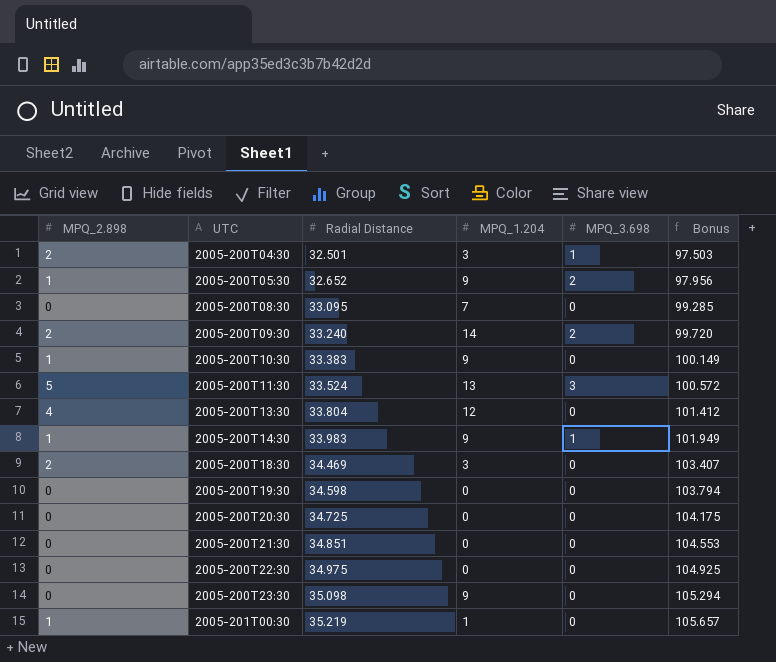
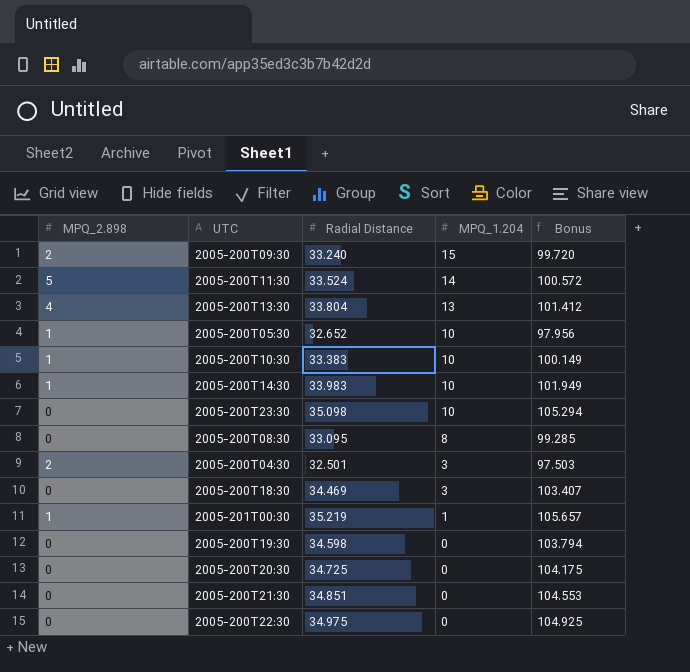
row order: UTC ascending -> MPQ_1.204 descending
column MPQ_3.698 | position: 5 -> none
2005-200T09:30 | MPQ_1.204: 14 -> 15
2005-200T11:30 | MPQ_1.204: 13 -> 14
2005-200T13:30 | MPQ_1.204: 12 -> 13
2005-200T05:30 | MPQ_1.204: 9 -> 10
2005-200T10:30 | MPQ_1.204: 9 -> 10
2005-200T14:30 | MPQ_1.204: 9 -> 10
2005-200T23:30 | MPQ_1.204: 9 -> 10
2005-200T08:30 | MPQ_1.204: 7 -> 8
2005-200T18:30 | MPQ_2.898: 2 -> 0

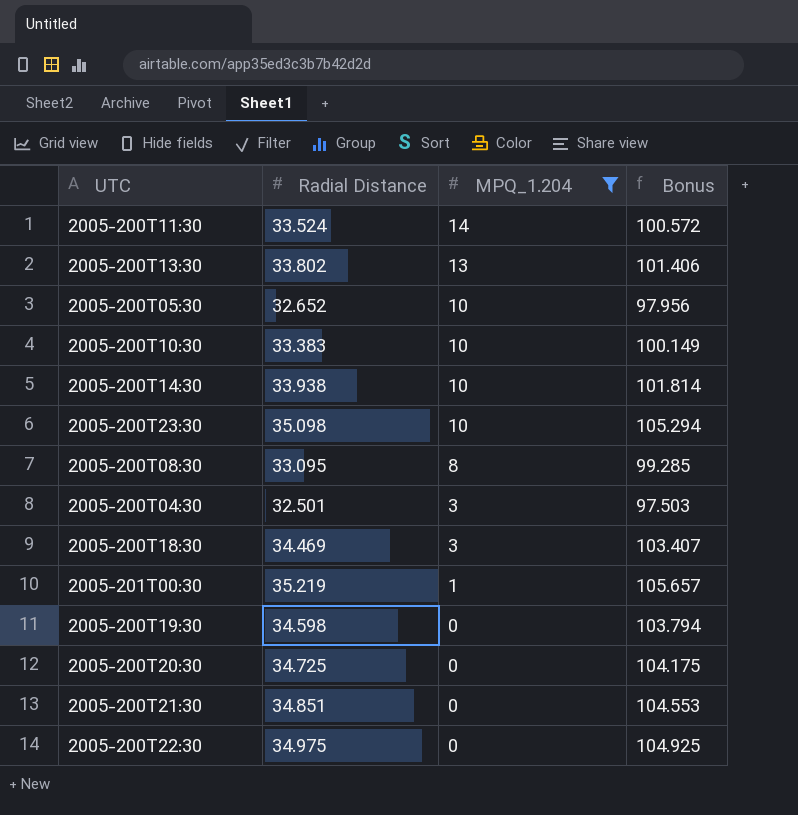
filter: none -> MPQ_1.204 != 15
column MPQ_2.898 | position: 1 -> none
2005-200T13:30 | Radial Distance: 33.804 -> 33.802
2005-200T13:30 | Bonus: 101.412 -> 101.406
2005-200T14:30 | Radial Distance: 33.983 -> 33.938
2005-200T14:30 | Bonus: 101.949 -> 101.814

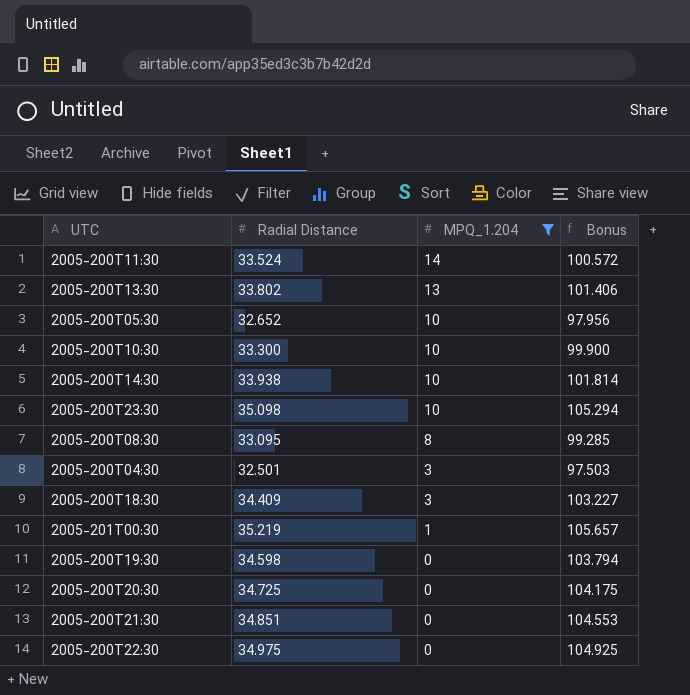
2005-200T10:30 | Radial Distance: 33.383 -> 33.300
2005-200T10:30 | Bonus: 100.149 -> 99.900
2005-200T18:30 | Radial Distance: 34.469 -> 34.409
2005-200T18:30 | Bonus: 103.407 -> 103.227

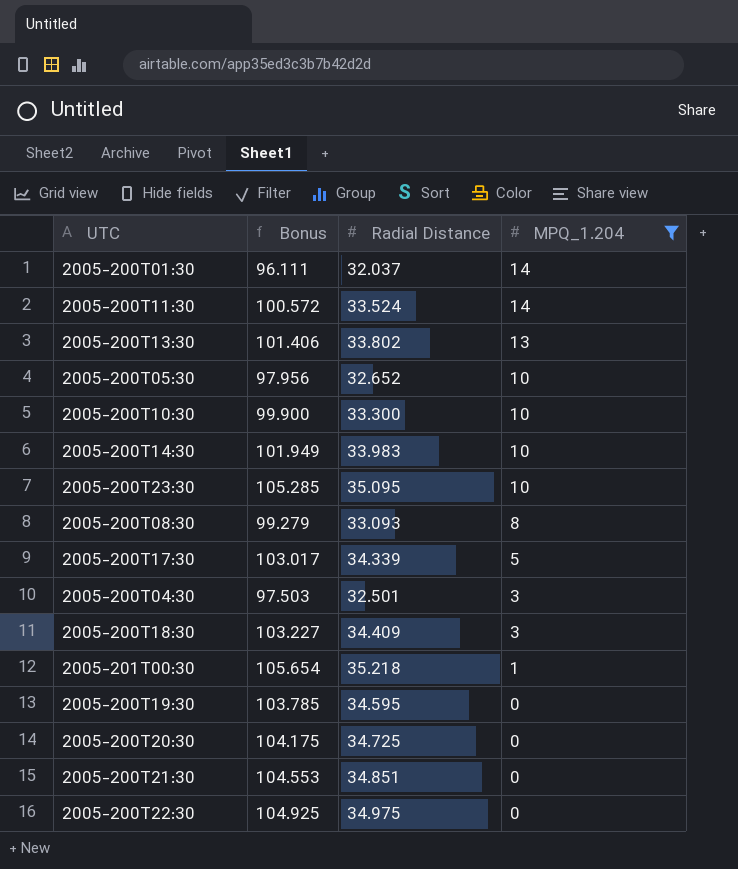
column Bonus | position: 4 -> 2
row 2005-200T01:30: none -> 96.111 | 32.037 | 14
2005-200T14:30 | Bonus: 101.814 -> 101.949
2005-200T14:30 | Radial Distance: 33.938 -> 33.983
2005-200T23:30 | Bonus: 105.294 -> 105.285
2005-200T23:30 | Radial Distance: 35.098 -> 35.095
2005-200T08:30 | Bonus: 99.285 -> 99.279
2005-200T08:30 | Radial Distance: 33.095 -> 33.093
row 2005-200T17:30: none -> 103.017 | 34.339 | 5
2005-201T00:30 | Bonus: 105.657 -> 105.654
2005-201T00:30 | Radial Distance: 35.219 -> 35.218
2005-200T19:30 | Bonus: 103.794 -> 103.785
2005-200T19:30 | Radial Distance: 34.598 -> 34.595

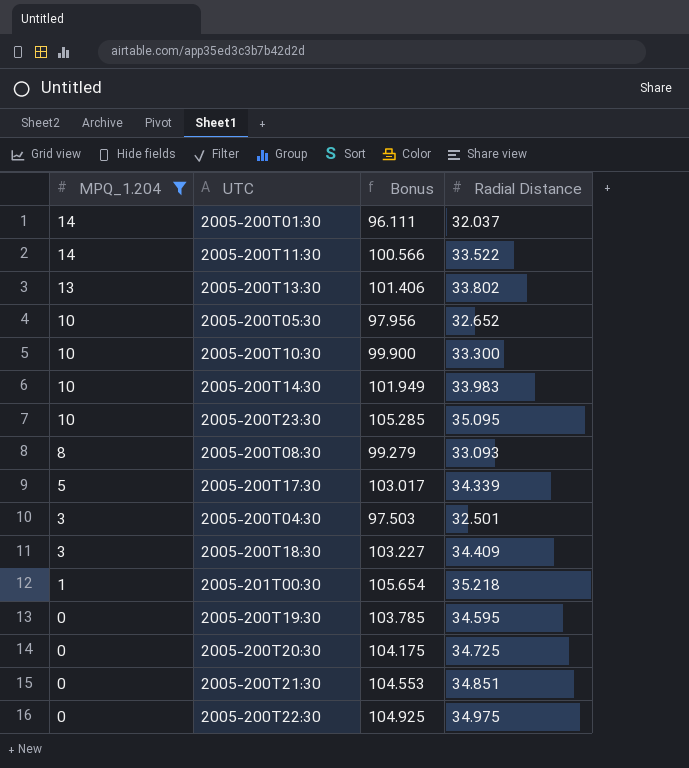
column MPQ_1.204 | position: 4 -> 1
2005-200T11:30 | Bonus: 100.572 -> 100.566
2005-200T11:30 | Radial Distance: 33.524 -> 33.522

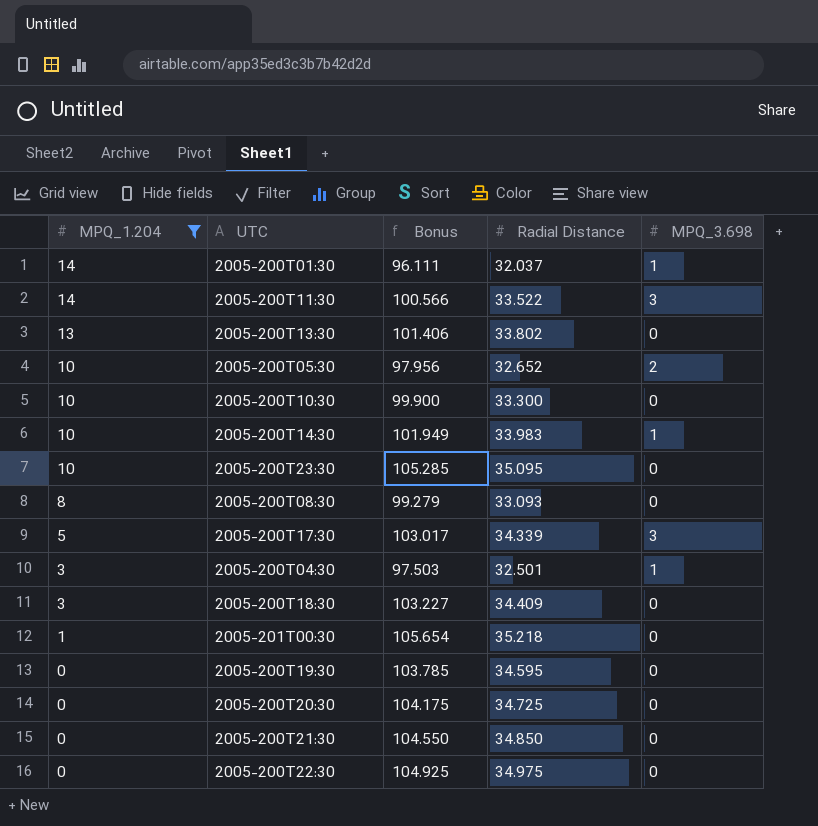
column MPQ_3.698 | position: none -> 5
2005-200T21:30 | Bonus: 104.553 -> 104.550
2005-200T21:30 | Radial Distance: 34.851 -> 34.850

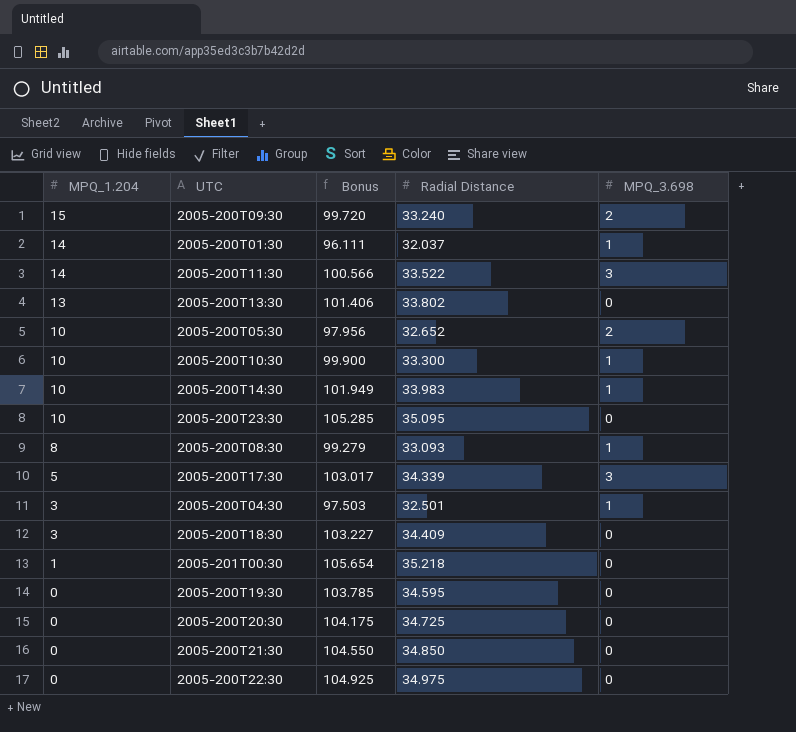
filter: MPQ_1.204 != 15 -> none
2005-200T10:30 | MPQ_3.698: 0 -> 1
2005-200T08:30 | MPQ_3.698: 0 -> 1

